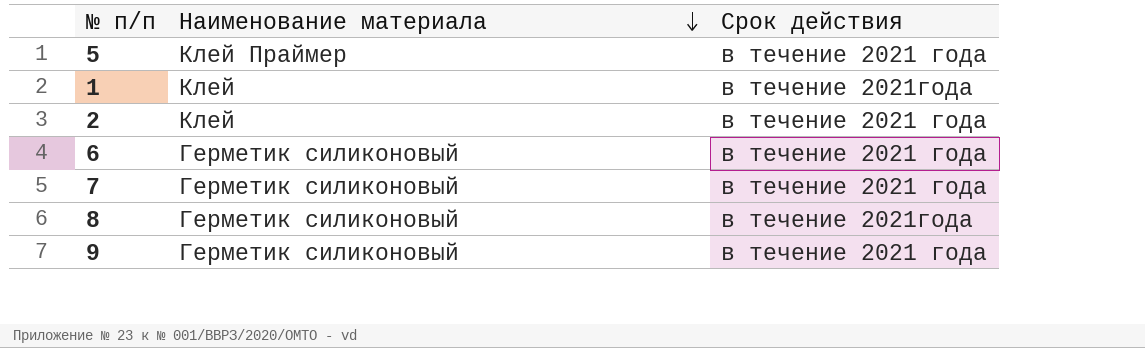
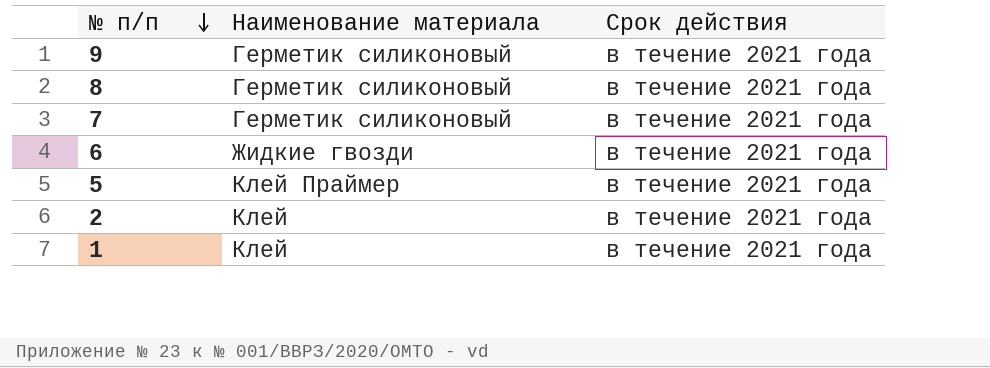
row order: Наименование материала descending -> № п/п descending
8 | Срок действия: в течение 2021года -> в течение 2021 года
6 | Наименование материала: Герметик силиконовый -> Жидкие гвозди
1 | Срок действия: в течение 2021года -> в течение 2021 года

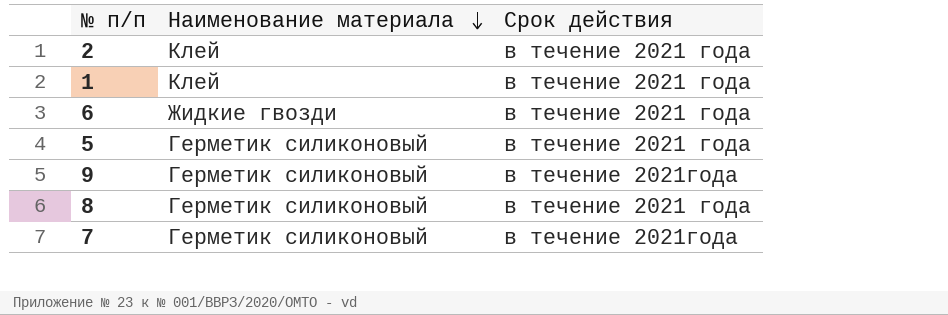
row order: № п/п descending -> Наименование материала descending
5 | Наименование материала: Клей Праймер -> Герметик силиконовый
9 | Срок действия: в течение 2021 года -> в течение 2021года
7 | Срок действия: в течение 2021 года -> в течение 2021года

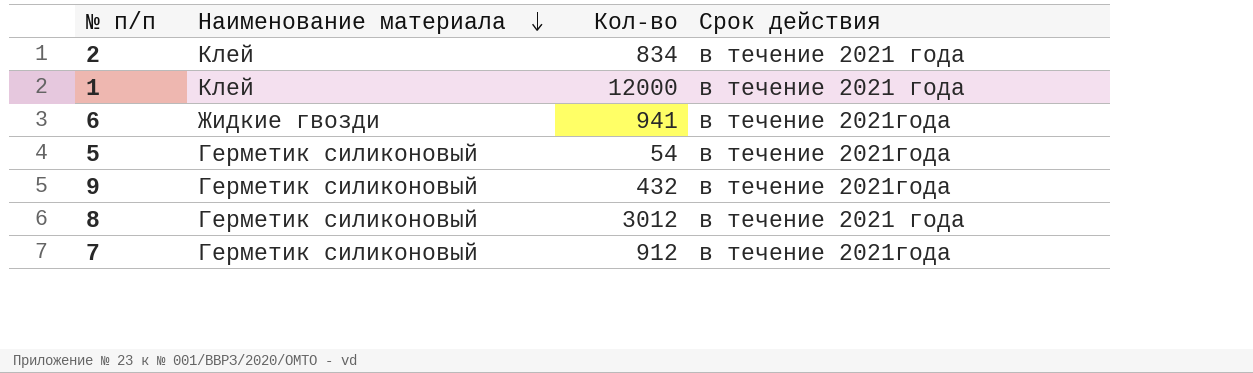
column Кол-во | position: none -> 3
6 | Срок действия: в течение 2021 года -> в течение 2021года
5 | Срок действия: в течение 2021 года -> в течение 2021года

